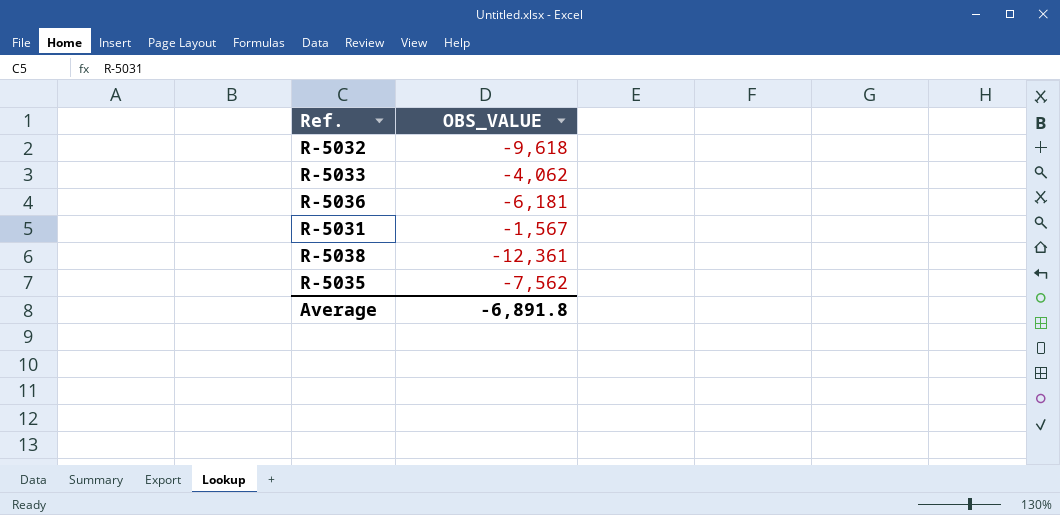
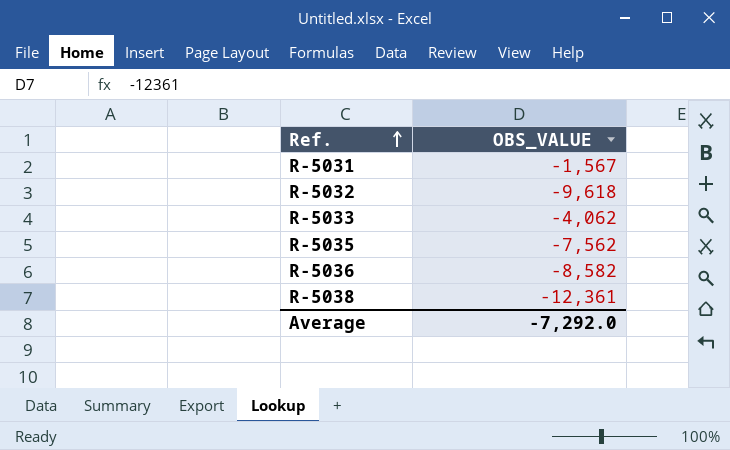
row order: none -> Ref. ascending
R-5036 | OBS_VALUE: -6,181 -> -8,582
Average | OBS_VALUE: -6,891.8 -> -7,292.0

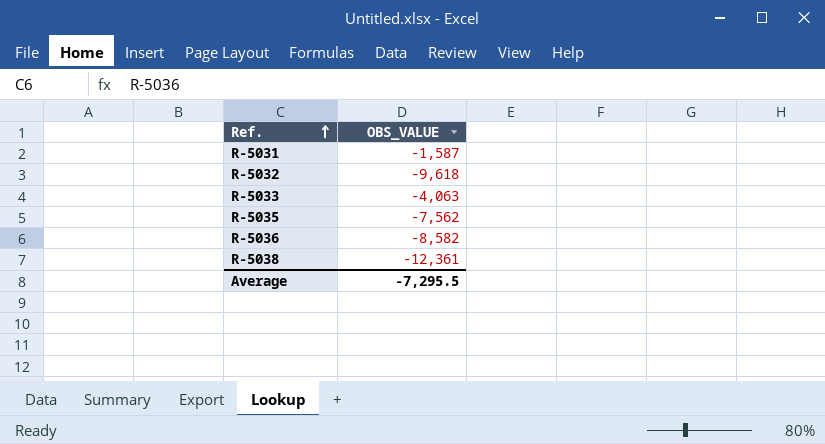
R-5031 | OBS_VALUE: -1,567 -> -1,587
R-5033 | OBS_VALUE: -4,062 -> -4,063
Average | OBS_VALUE: -7,292.0 -> -7,295.5

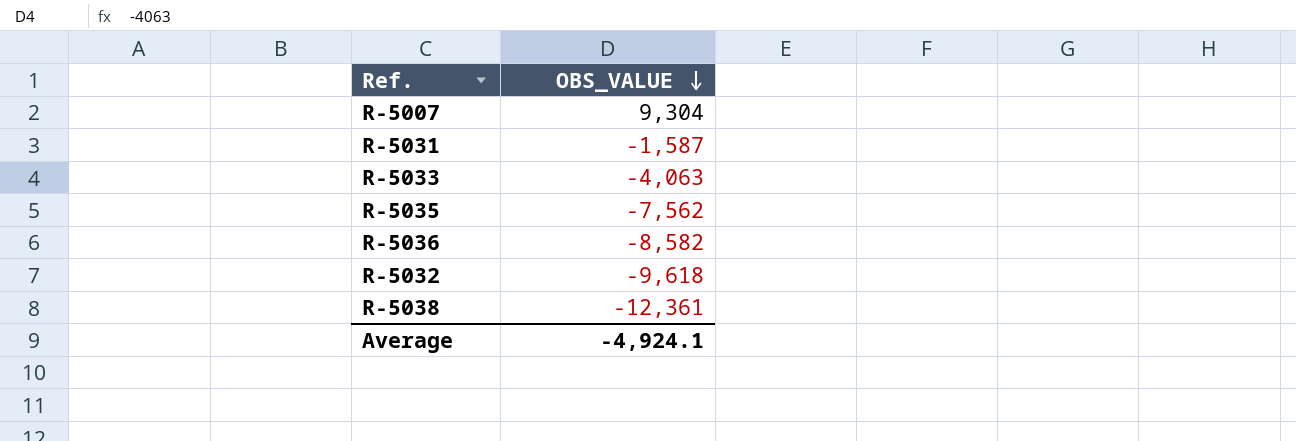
row order: Ref. ascending -> OBS_VALUE descending
row R-5007: none -> 9,304
Average | OBS_VALUE: -7,295.5 -> -4,924.1

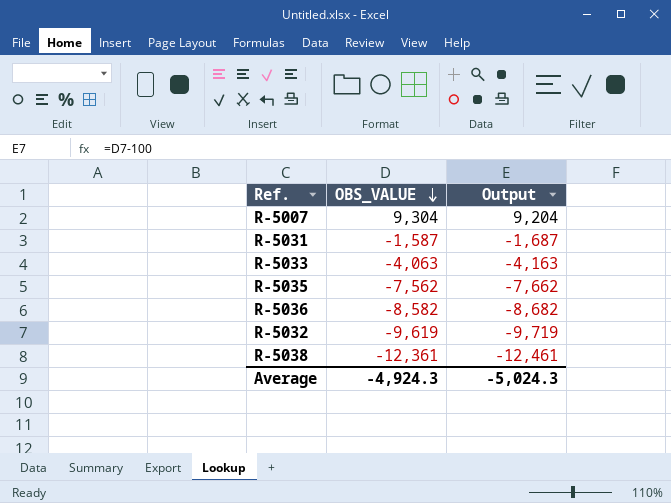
column Output | formula: none -> [OBS_VALUE] - 100
R-5032 | OBS_VALUE: -9,618 -> -9,619
Average | OBS_VALUE: -4,924.1 -> -4,924.3

